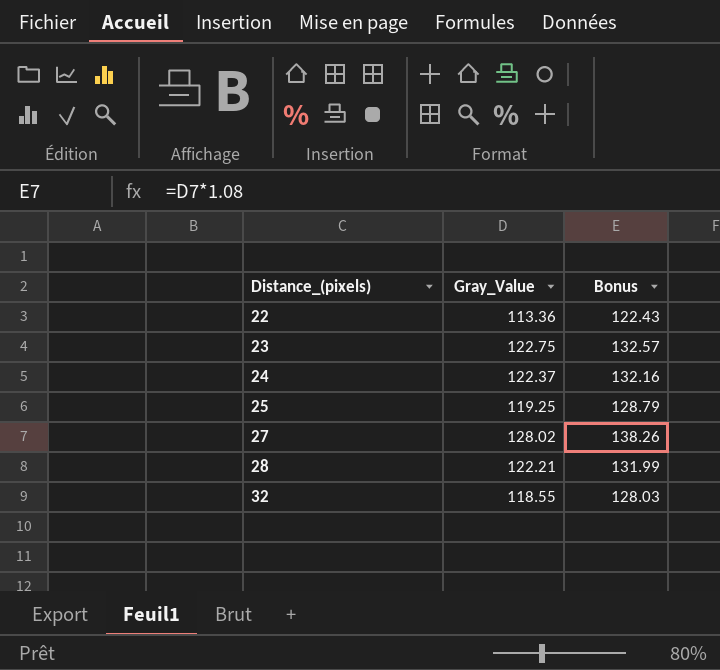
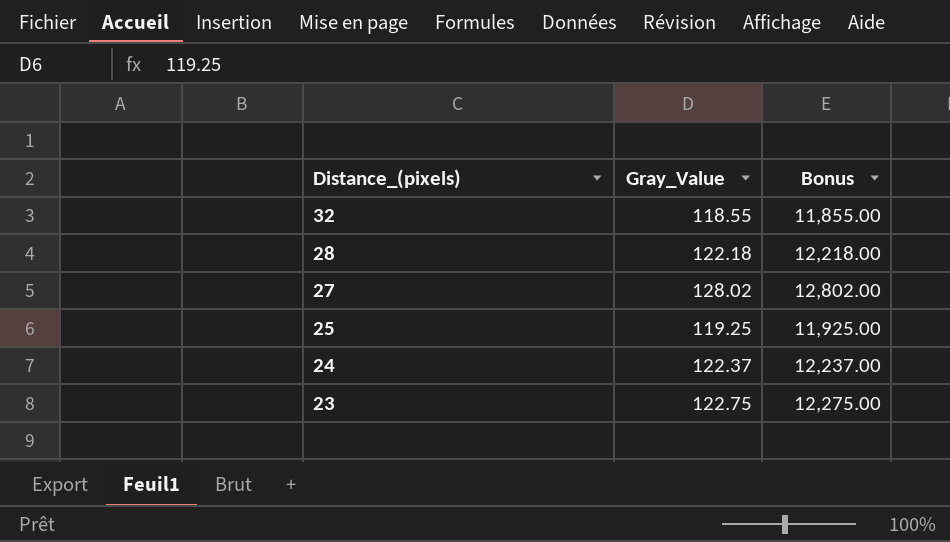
row order: Distance_(pixels) ascending -> Distance_(pixels) descending
column Bonus | formula: [Gray_Value] * 1.08 -> [Gray_Value] * 100
row 22: 113.36 | 122.43 -> none
28 | Gray_Value: 122.21 -> 122.18

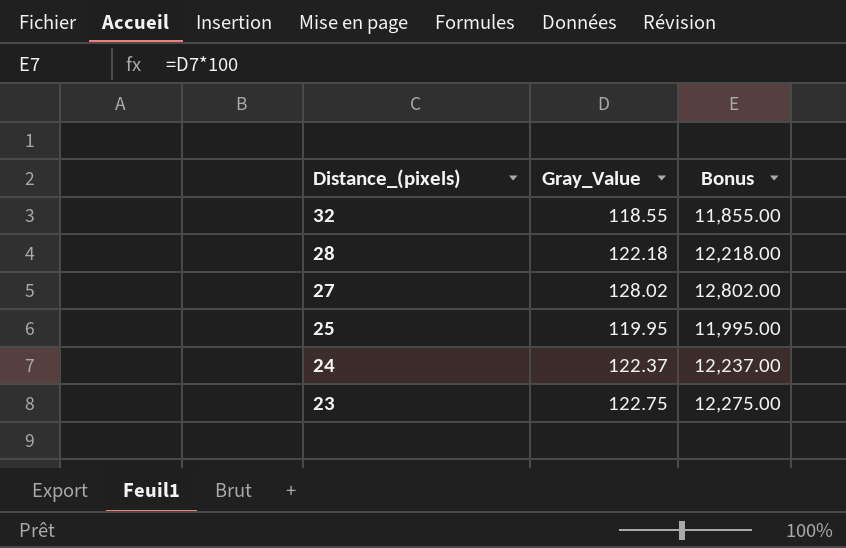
25 | Gray_Value: 119.25 -> 119.95
25 | Bonus: 11,925.00 -> 11,995.00

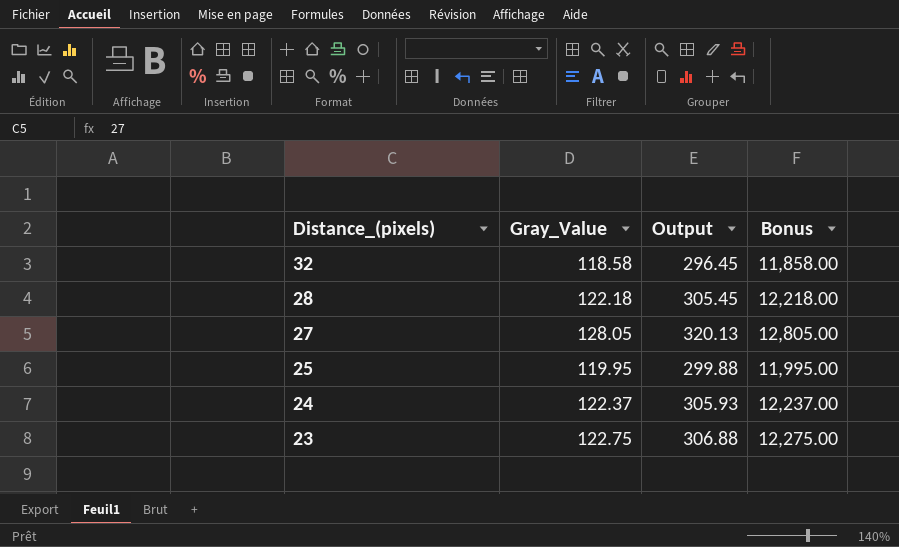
column Output | formula: none -> [Gray_Value] * 2.5
32 | Gray_Value: 118.55 -> 118.58
32 | Bonus: 11,855.00 -> 11,858.00
27 | Gray_Value: 128.02 -> 128.05
27 | Bonus: 12,802.00 -> 12,805.00

